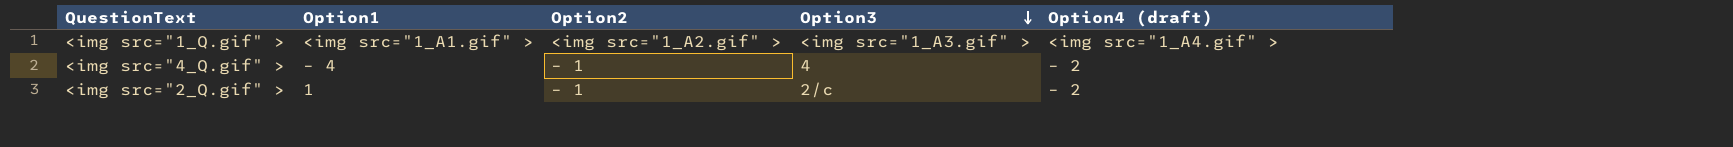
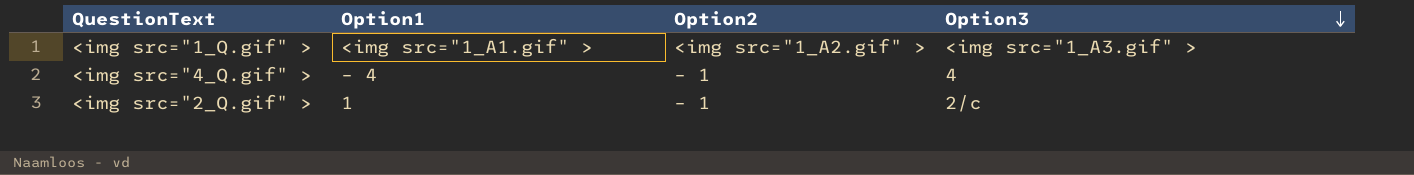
column Option4 (draft) | position: 5 -> none

